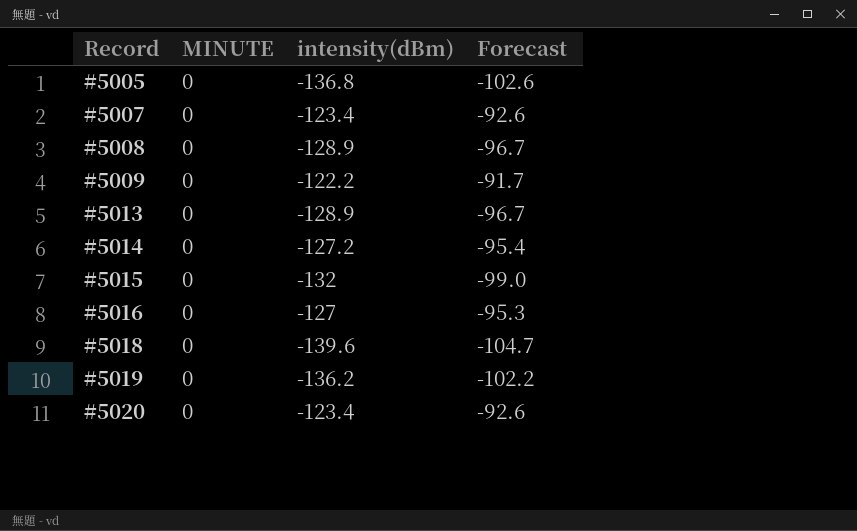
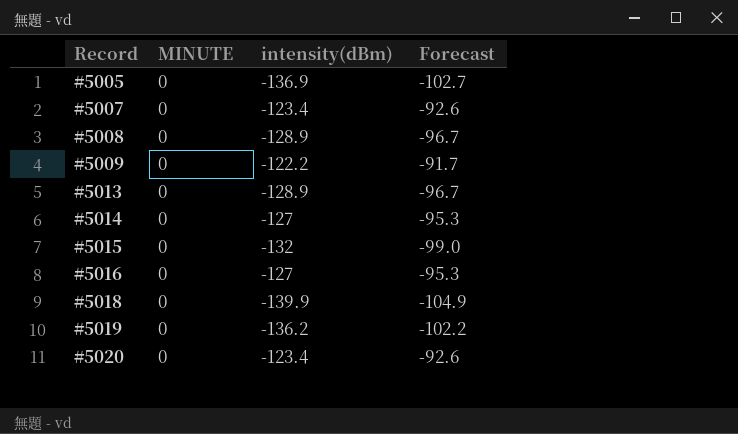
#5005 | intensity(dBm): -136.8 -> -136.9
#5005 | Forecast: -102.6 -> -102.7
#5014 | intensity(dBm): -127.2 -> -127
#5014 | Forecast: -95.4 -> -95.3
#5018 | intensity(dBm): -139.6 -> -139.9
#5018 | Forecast: -104.7 -> -104.9

